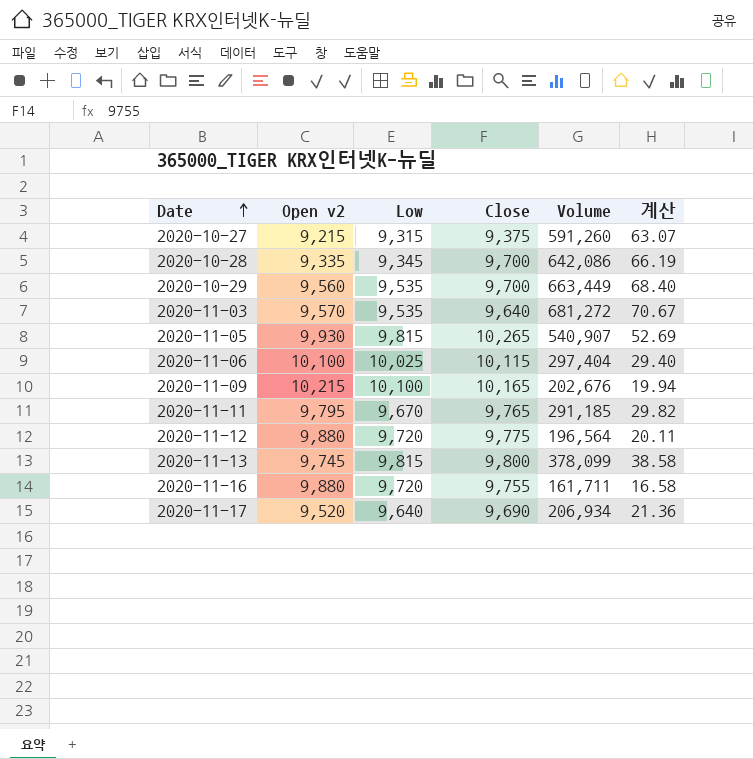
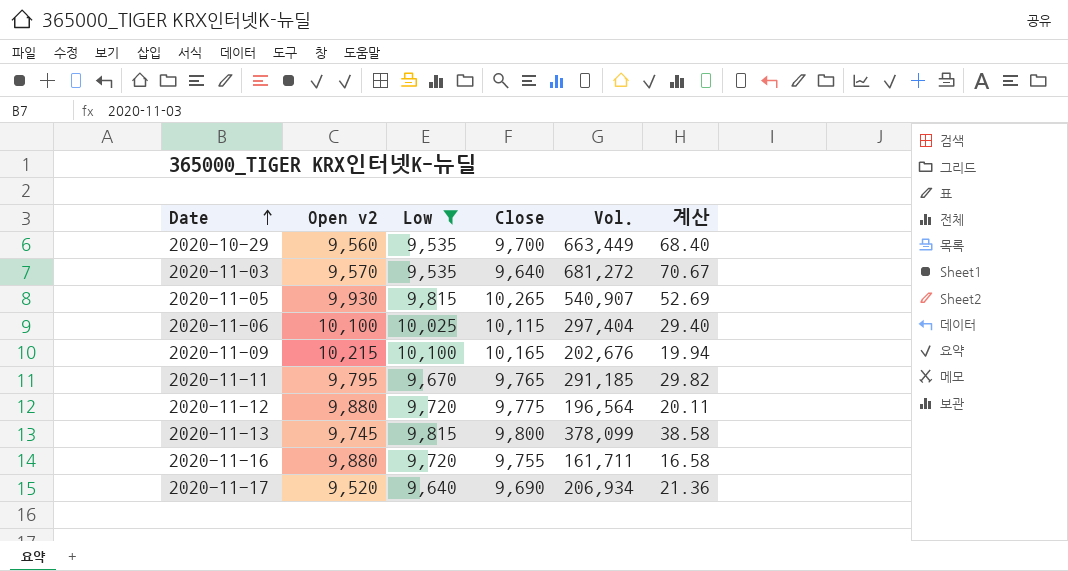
filter: none -> Low >= 9,535
column name: Volume -> Vol.

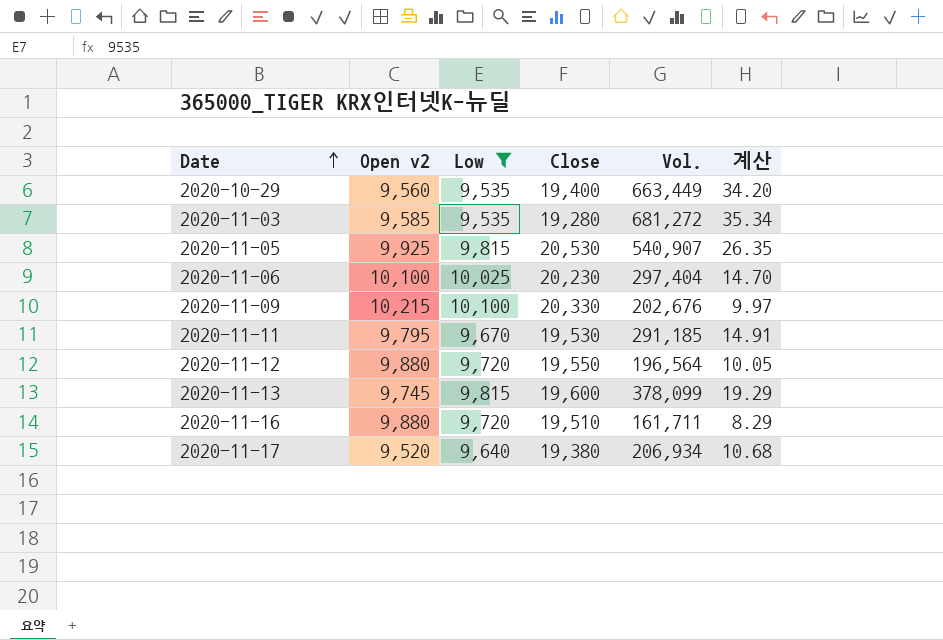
2020-10-29 | Close: 9,700 -> 19,400
2020-10-29 | 계산: 68.40 -> 34.20
2020-11-03 | Open v2: 9,570 -> 9,585
2020-11-03 | Close: 9,640 -> 19,280
2020-11-03 | 계산: 70.67 -> 35.34
2020-11-05 | Open v2: 9,930 -> 9,925
2020-11-05 | Close: 10,265 -> 20,530
2020-11-05 | 계산: 52.69 -> 26.35
2020-11-06 | Close: 10,115 -> 20,230
2020-11-06 | 계산: 29.40 -> 14.70
2020-11-09 | Close: 10,165 -> 20,330
2020-11-09 | 계산: 19.94 -> 9.97
2020-11-11 | Close: 9,765 -> 19,530
2020-11-11 | 계산: 29.82 -> 14.91
2020-11-12 | Close: 9,775 -> 19,550
2020-11-12 | 계산: 20.11 -> 10.05
2020-11-13 | Close: 9,800 -> 19,600
2020-11-13 | 계산: 38.58 -> 19.29
2020-11-16 | Close: 9,755 -> 19,510
2020-11-16 | 계산: 16.58 -> 8.29
2020-11-17 | Close: 9,690 -> 19,380
2020-11-17 | 계산: 21.36 -> 10.68

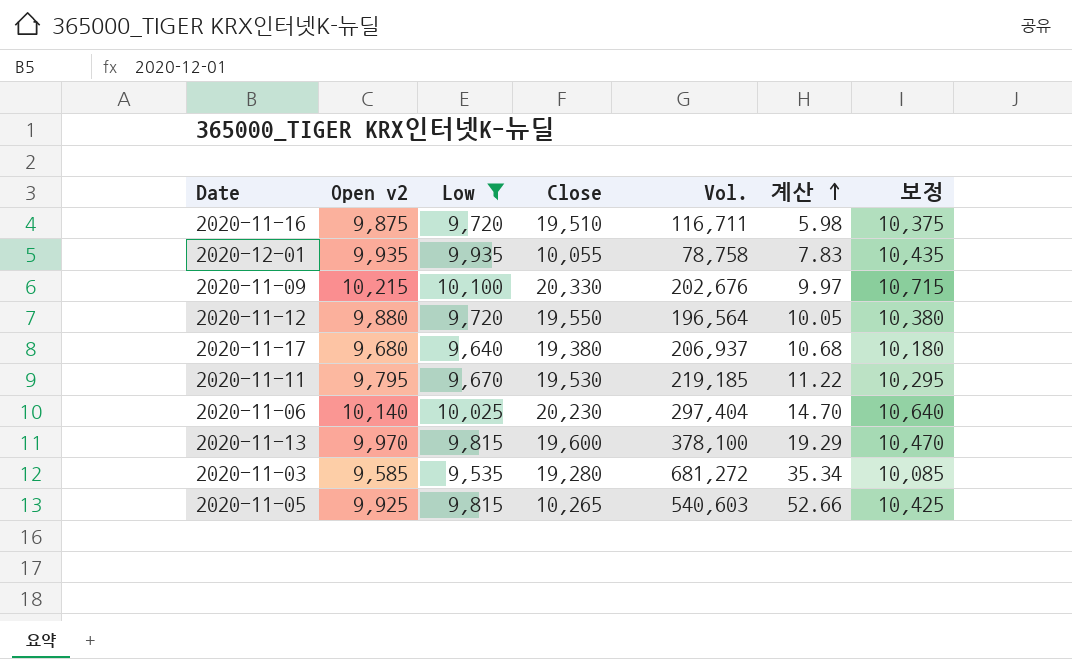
row order: Date ascending -> 계산 ascending
column 보정 | formula: none -> [Open v2] + 500
row 2020-10-29: 9,560 | 9,535 | 19,400 | 663,449 | 34.20 -> none
2020-11-16 | Open v2: 9,880 -> 9,875
2020-11-16 | Vol.: 161,711 -> 116,711
2020-11-16 | 계산: 8.29 -> 5.98
row 2020-12-01: none -> 9,935 | 9,935 | 10,055 | 78,758 | 7.83 | 10,435
2020-11-17 | Open v2: 9,520 -> 9,680
2020-11-17 | Vol.: 206,934 -> 206,937
2020-11-11 | Vol.: 291,185 -> 219,185
2020-11-11 | 계산: 14.91 -> 11.22
2020-11-06 | Open v2: 10,100 -> 10,140
2020-11-13 | Open v2: 9,745 -> 9,970
2020-11-13 | Vol.: 378,099 -> 378,100
2020-11-05 | Close: 20,530 -> 10,265
2020-11-05 | Vol.: 540,907 -> 540,603
2020-11-05 | 계산: 26.35 -> 52.66

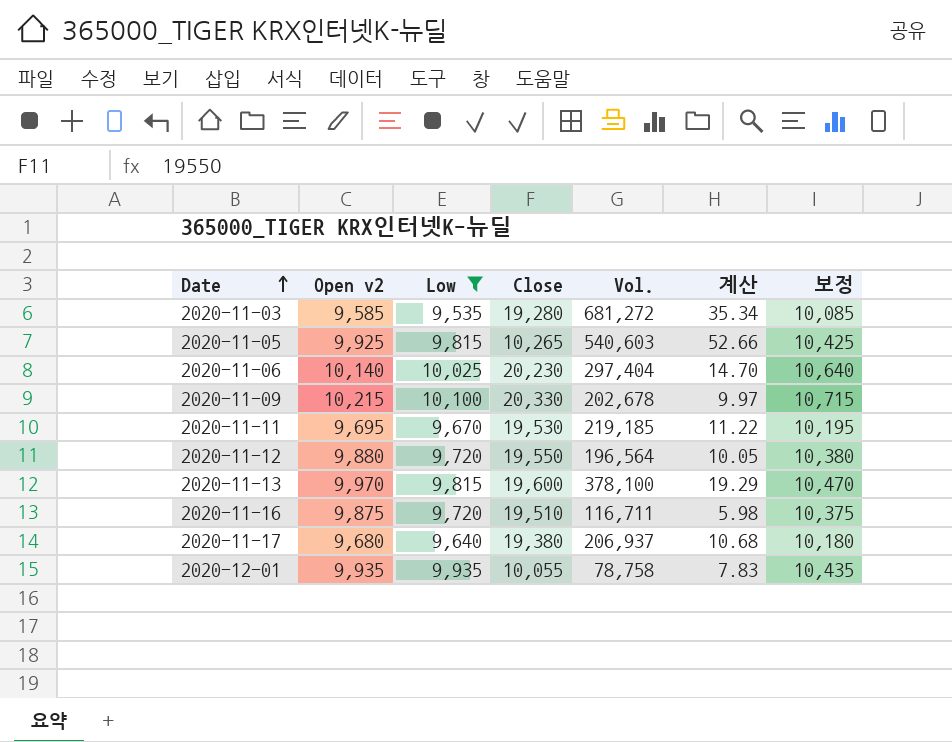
row order: 계산 ascending -> Date ascending
2020-11-09 | Vol.: 202,676 -> 202,678
2020-11-11 | Open v2: 9,795 -> 9,695
2020-11-11 | 보정: 10,295 -> 10,195

